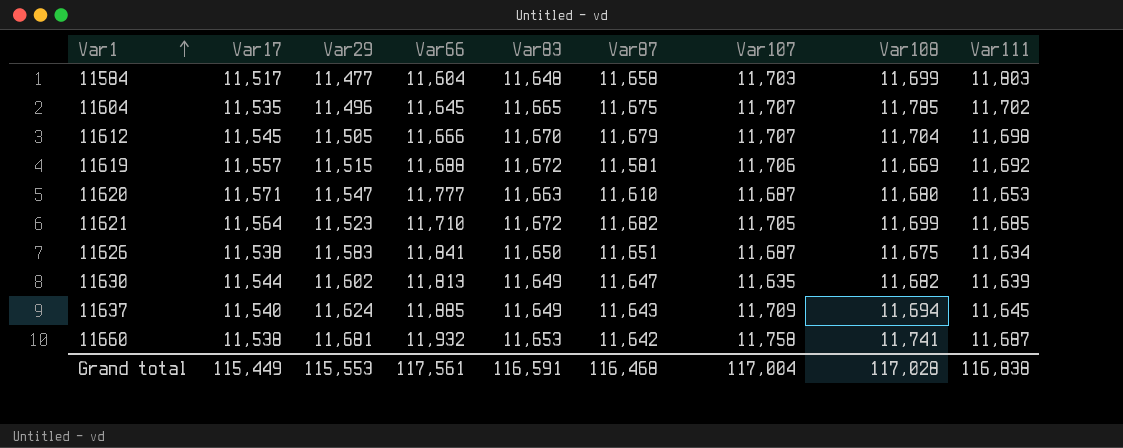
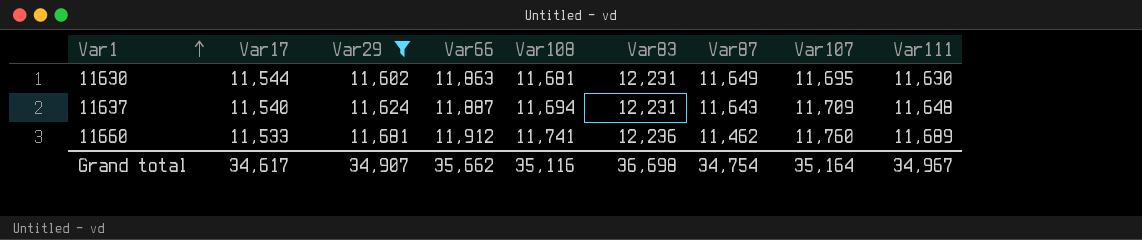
filter: none -> Var29 >= 11,602
column Var108 | position: 8 -> 5
11630 | Var66: 11,813 -> 11,863
11630 | Var108: 11,682 -> 11,681
11630 | Var83: 11,649 -> 12,231
11630 | Var87: 11,647 -> 11,649
11630 | Var107: 11,635 -> 11,695
11630 | Var111: 11,639 -> 11,630
11637 | Var66: 11,885 -> 11,887
11637 | Var83: 11,649 -> 12,231
11637 | Var111: 11,645 -> 11,648
11660 | Var17: 11,538 -> 11,533
11660 | Var66: 11,932 -> 11,912
11660 | Var83: 11,653 -> 12,236
11660 | Var87: 11,642 -> 11,462
11660 | Var107: 11,758 -> 11,760
11660 | Var111: 11,687 -> 11,689
Grand total | Var17: 115,449 -> 34,617
Grand total | Var29: 115,553 -> 34,907
Grand total | Var66: 117,561 -> 35,662
Grand total | Var108: 117,028 -> 35,116
Grand total | Var83: 116,591 -> 36,698
Grand total | Var87: 116,468 -> 34,754
Grand total | Var107: 117,004 -> 35,164
Grand total | Var111: 116,838 -> 34,967

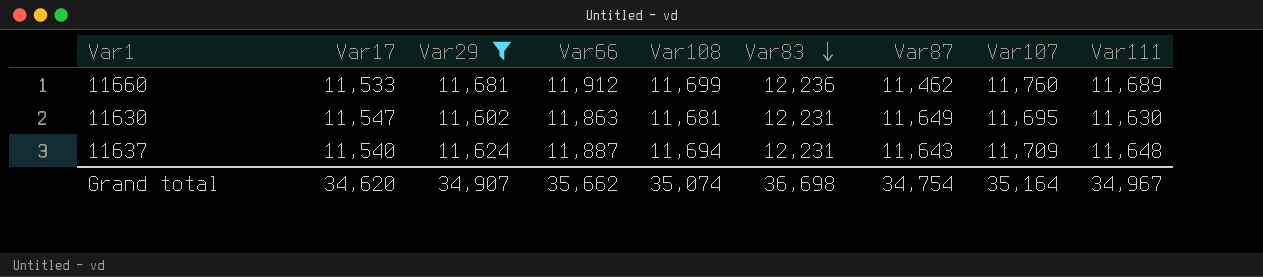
row order: Var1 ascending -> Var83 descending
11660 | Var108: 11,741 -> 11,699
11630 | Var17: 11,544 -> 11,547
Grand total | Var17: 34,617 -> 34,620
Grand total | Var108: 35,116 -> 35,074

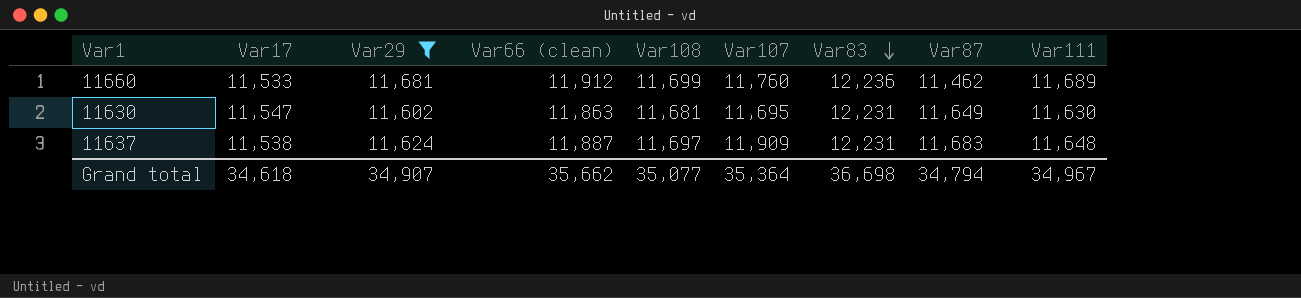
column name: Var66 -> Var66 (clean)
column Var107 | position: 8 -> 6
11637 | Var17: 11,540 -> 11,538
11637 | Var108: 11,694 -> 11,697
11637 | Var107: 11,709 -> 11,909
11637 | Var87: 11,643 -> 11,683
Grand total | Var17: 34,620 -> 34,618
Grand total | Var108: 35,074 -> 35,077
Grand total | Var107: 35,164 -> 35,364
Grand total | Var87: 34,754 -> 34,794

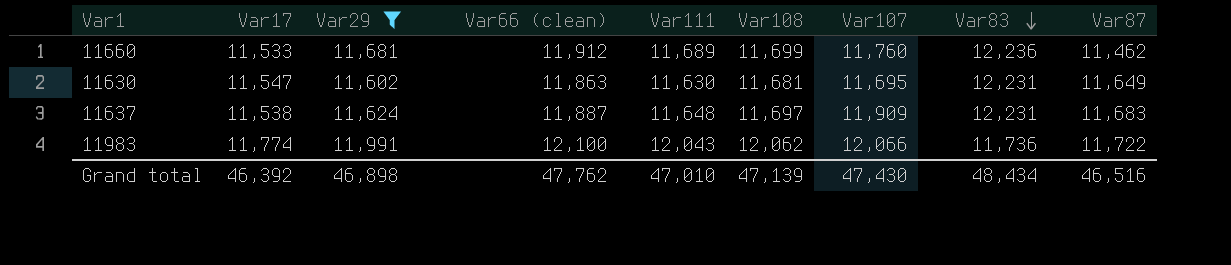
column Var111 | position: 9 -> 5
row 11983: none -> 11,774 | 11,991 | 12,100 | 12,043 | 12,062 | 12,066 | 11,736 | 11,722
Grand total | Var17: 34,618 -> 46,392
Grand total | Var29: 34,907 -> 46,898
Grand total | Var66 (clean): 35,662 -> 47,762
Grand total | Var111: 34,967 -> 47,010
Grand total | Var108: 35,077 -> 47,139
Grand total | Var107: 35,364 -> 47,430
Grand total | Var83: 36,698 -> 48,434
Grand total | Var87: 34,794 -> 46,516

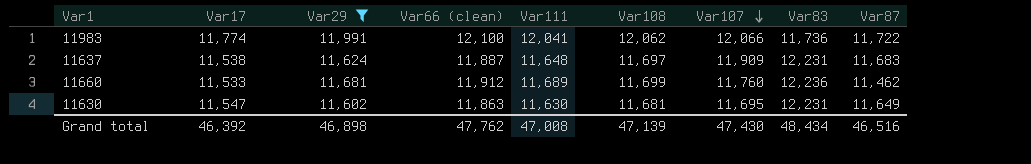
row order: Var83 descending -> Var107 descending
11983 | Var111: 12,043 -> 12,041
Grand total | Var111: 47,010 -> 47,008

